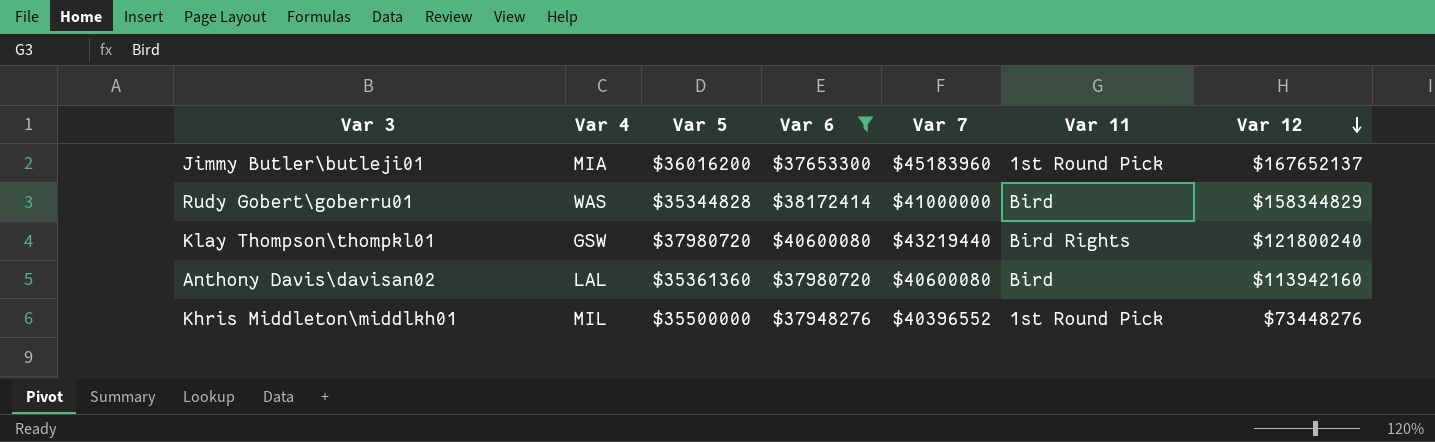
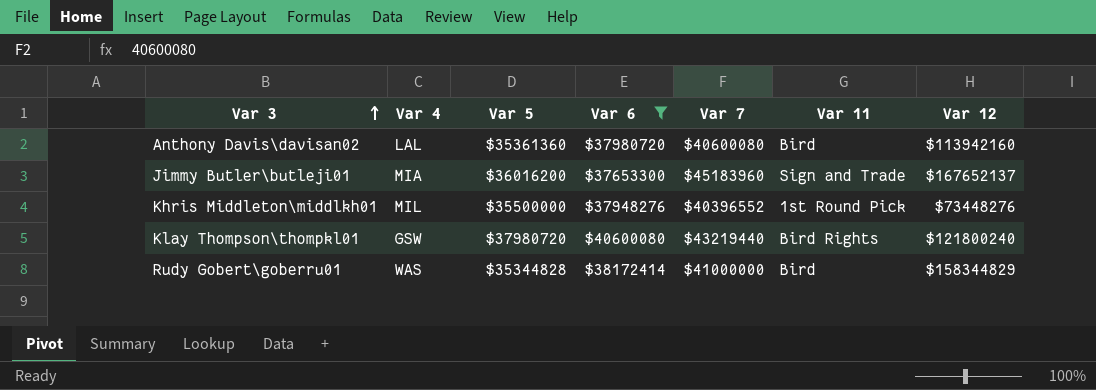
row order: Var 12 descending -> Var 3 ascending
Jimmy Butler\butleji01 | Var 11: 1st Round Pick -> Sign and Trade

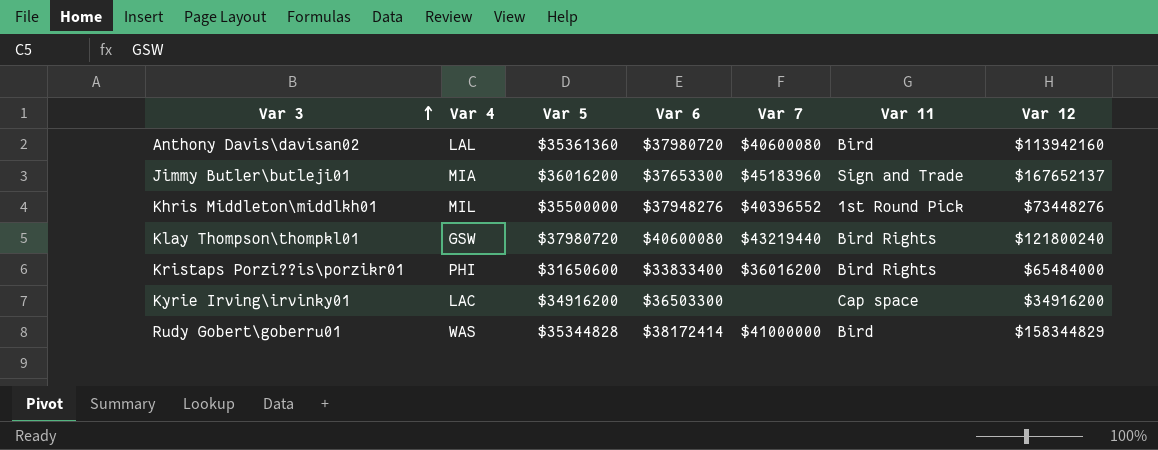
filter: Var 6 >= $37653300 -> none

